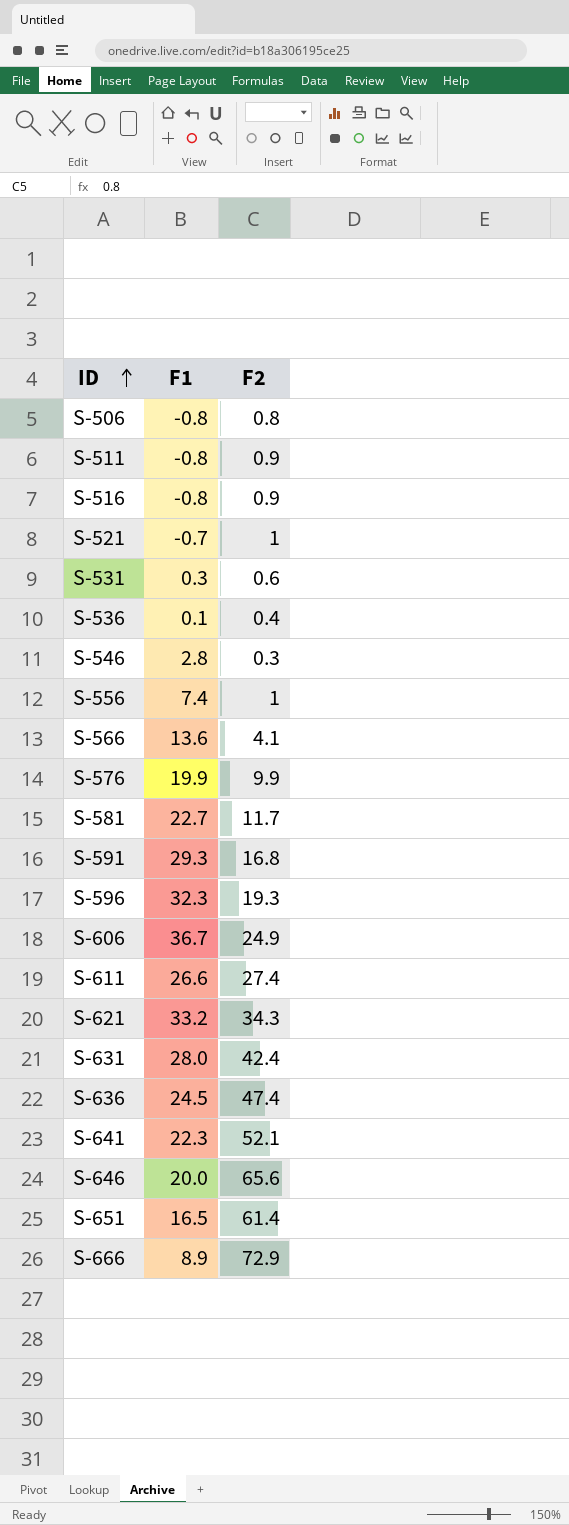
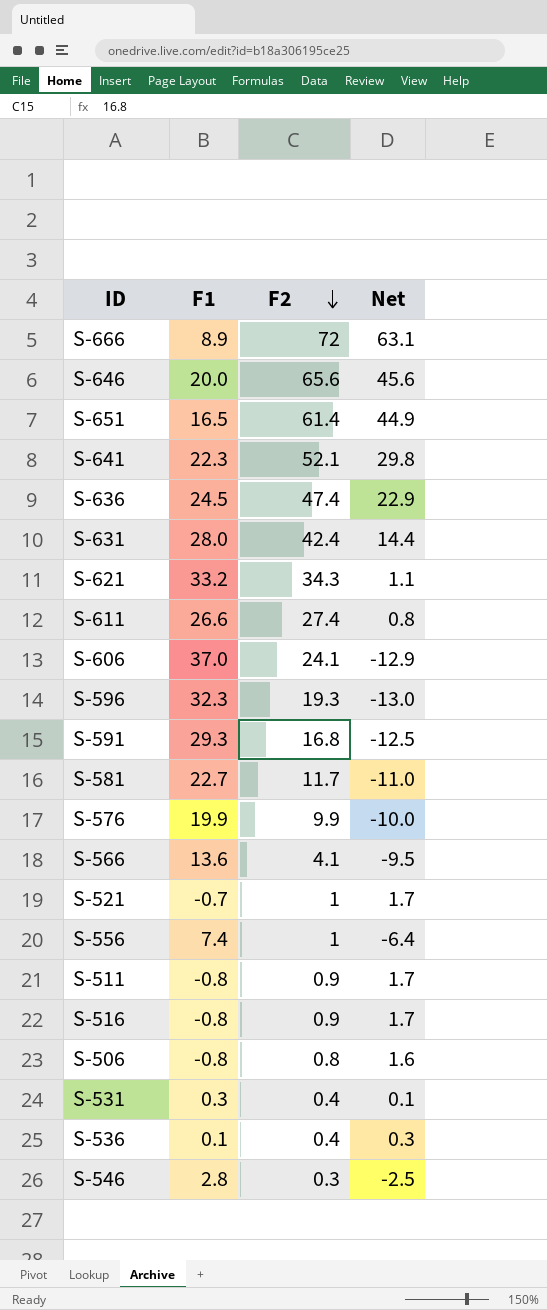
row order: ID ascending -> F2 descending
column Net | formula: none -> [F2] - [F1]
S-666 | F2: 72.9 -> 72
S-606 | F1: 36.7 -> 37.0
S-606 | F2: 24.9 -> 24.1
S-531 | F2: 0.6 -> 0.4

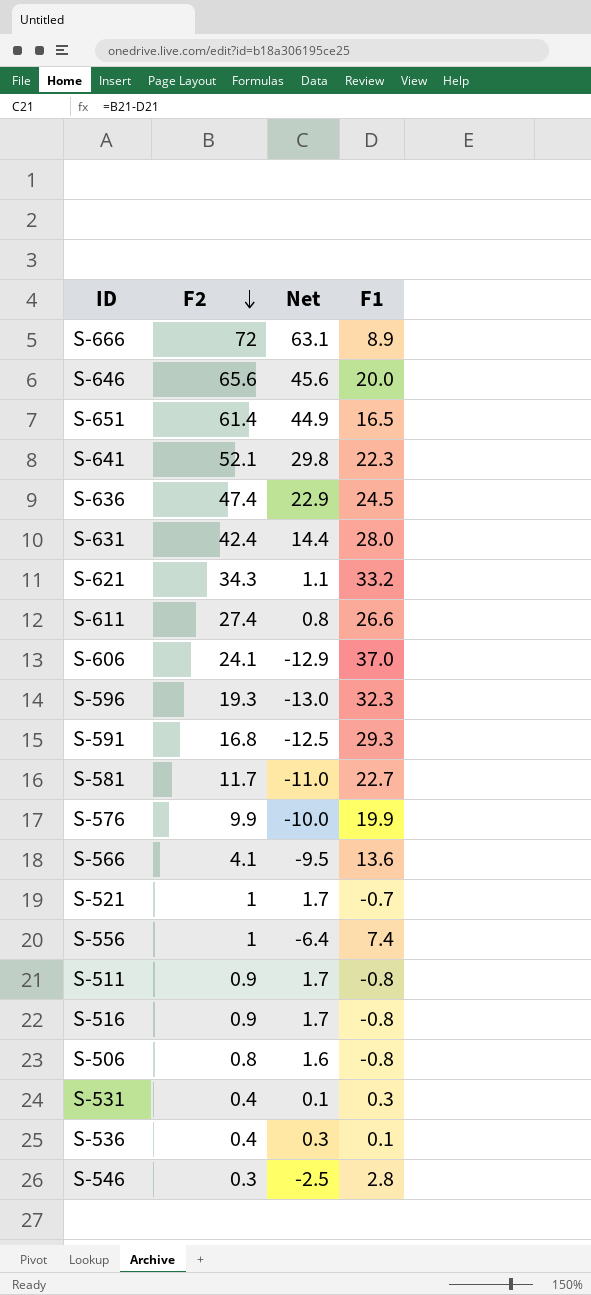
column F1 | position: 2 -> 4

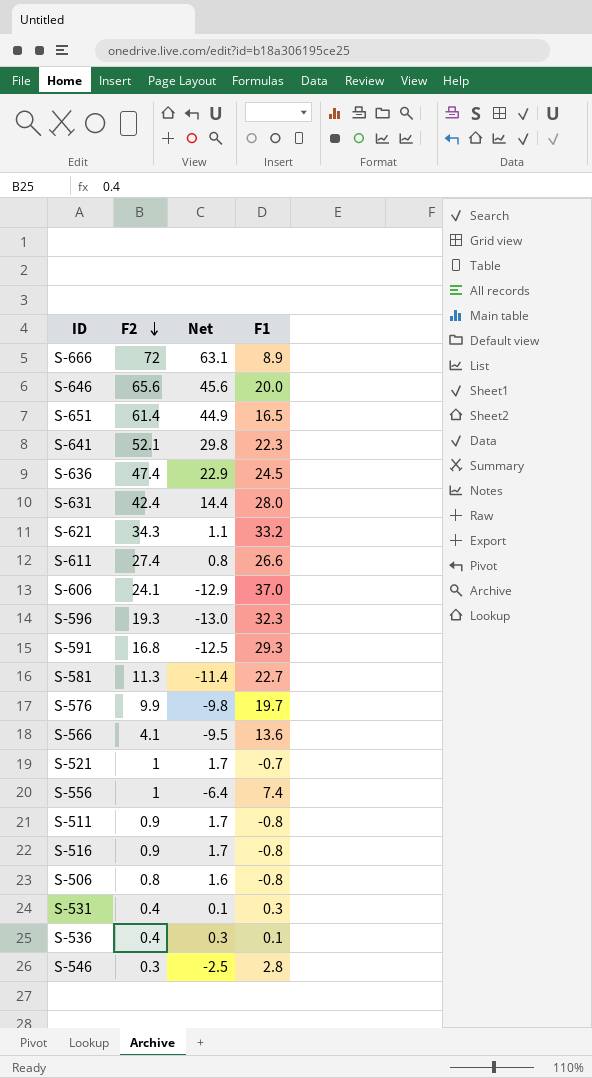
S-581 | F2: 11.7 -> 11.3
S-581 | Net: -11.0 -> -11.4
S-576 | Net: -10.0 -> -9.8
S-576 | F1: 19.9 -> 19.7

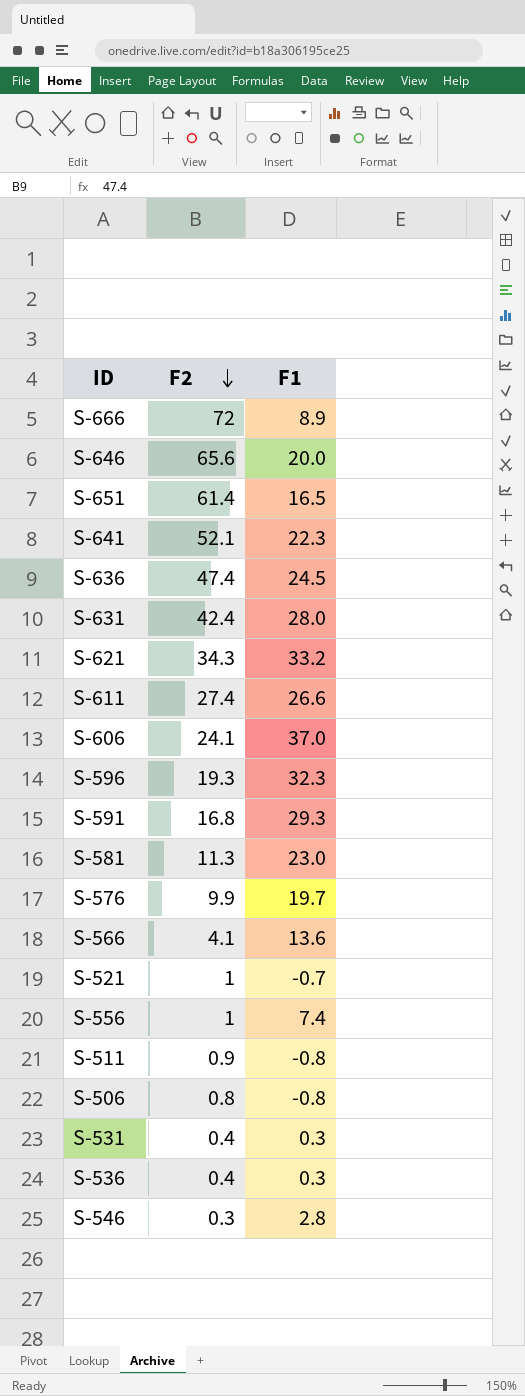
column Net | formula: [F2] - [F1] -> none
row S-516: 0.9 | 1.7 | -0.8 -> none
S-581 | F1: 22.7 -> 23.0
S-536 | F1: 0.1 -> 0.3

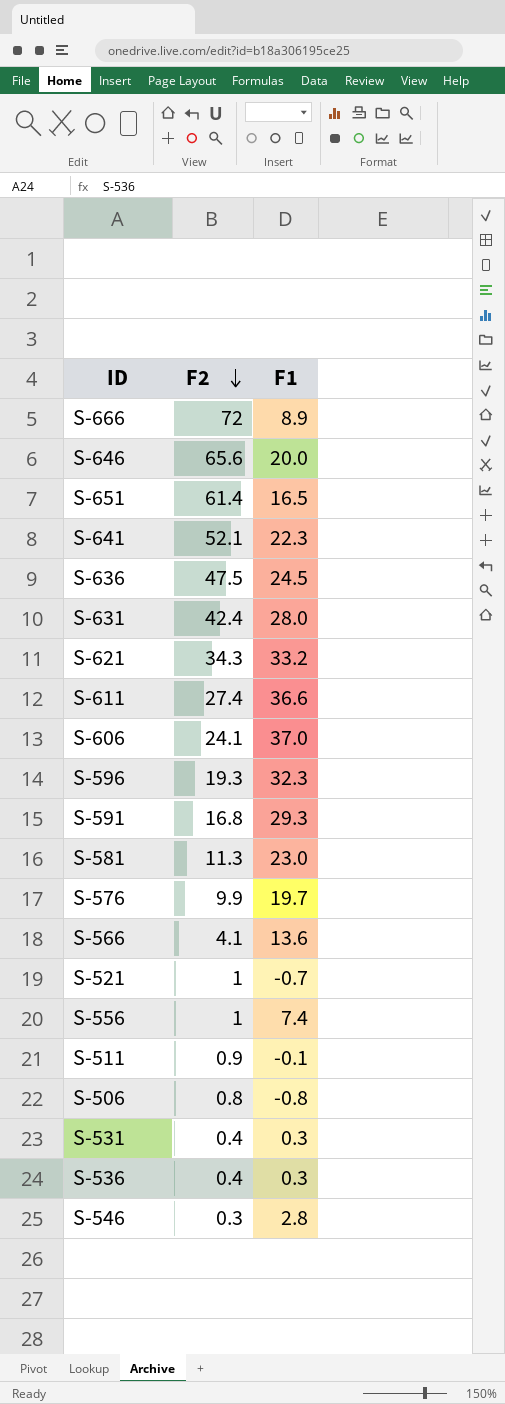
S-636 | F2: 47.4 -> 47.5
S-611 | F1: 26.6 -> 36.6
S-511 | F1: -0.8 -> -0.1

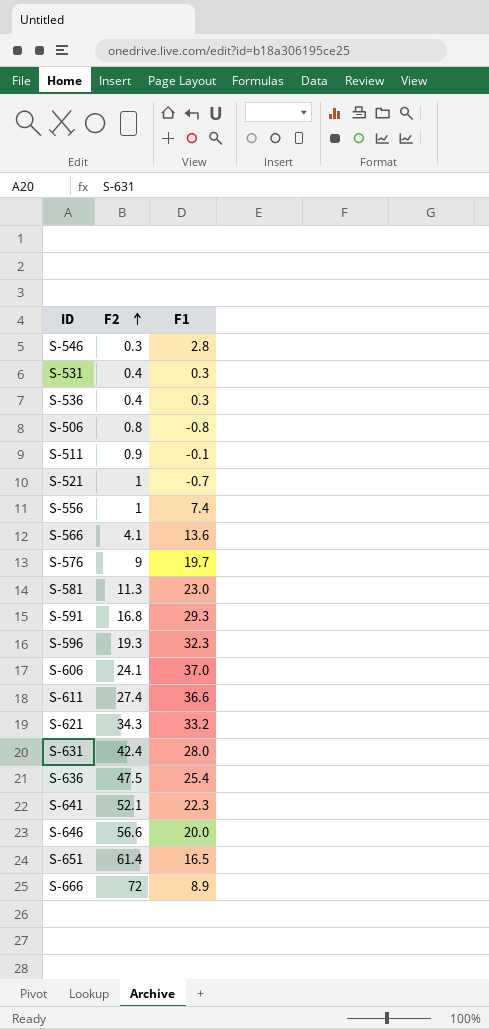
row order: F2 descending -> F2 ascending
S-576 | F2: 9.9 -> 9
S-636 | F1: 24.5 -> 25.4
S-646 | F2: 65.6 -> 56.6

